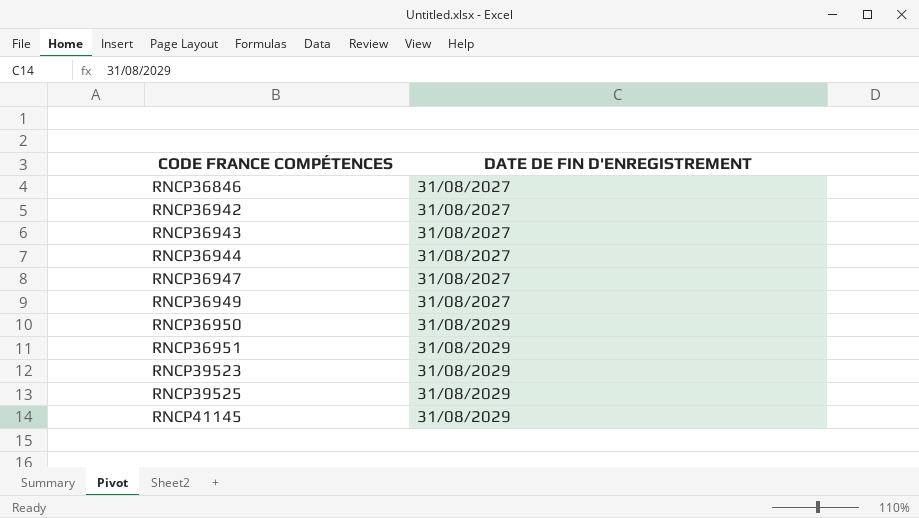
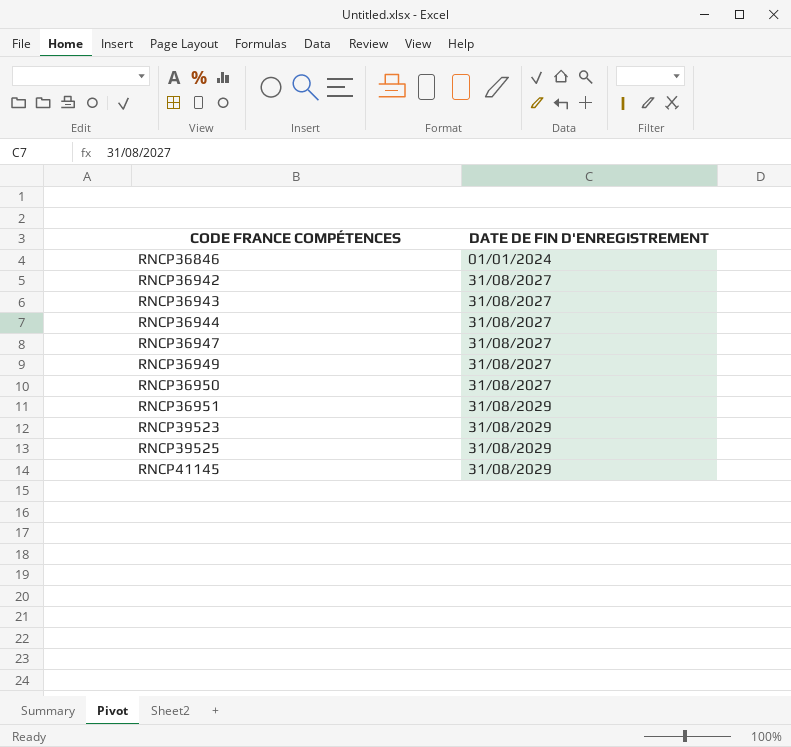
RNCP36846 | DATE DE FIN D'ENREGISTREMENT: 31/08/2027 -> 01/01/2024
RNCP36950 | DATE DE FIN D'ENREGISTREMENT: 31/08/2029 -> 31/08/2027

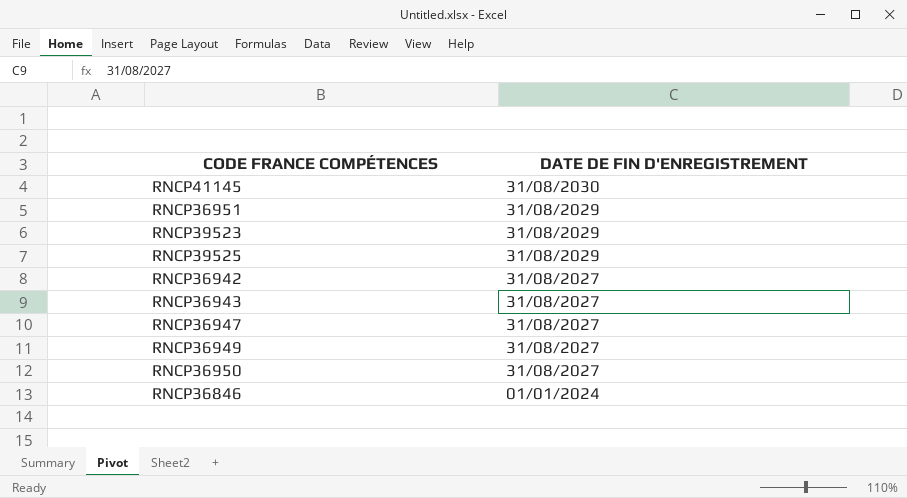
row order: CODE FRANCE COMPÉTENCES ascending -> DATE DE FIN D'ENREGISTREMENT descending
row RNCP36944: 31/08/2027 -> none
RNCP41145 | DATE DE FIN D'ENREGISTREMENT: 31/08/2029 -> 31/08/2030

